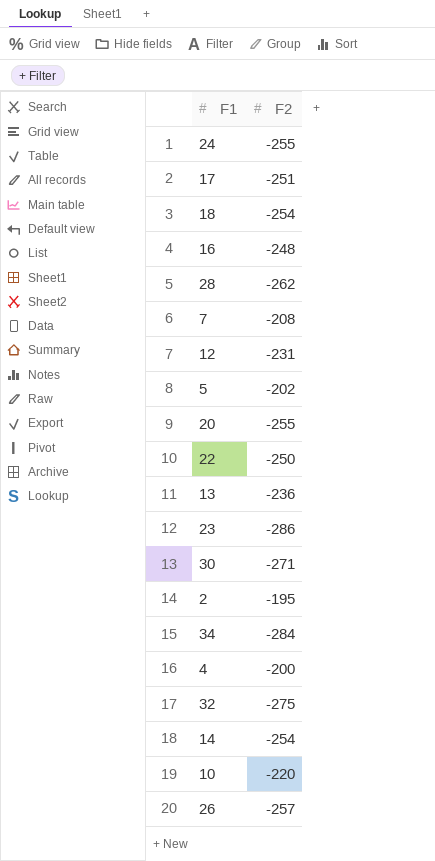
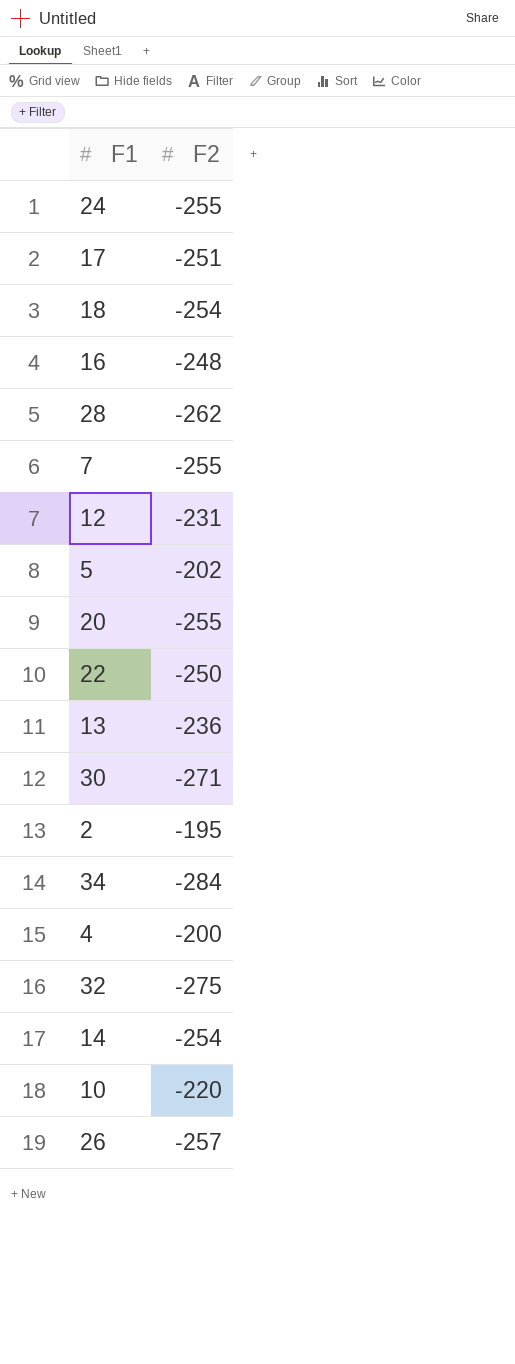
row 23: -286 -> none
7 | F2: -208 -> -255

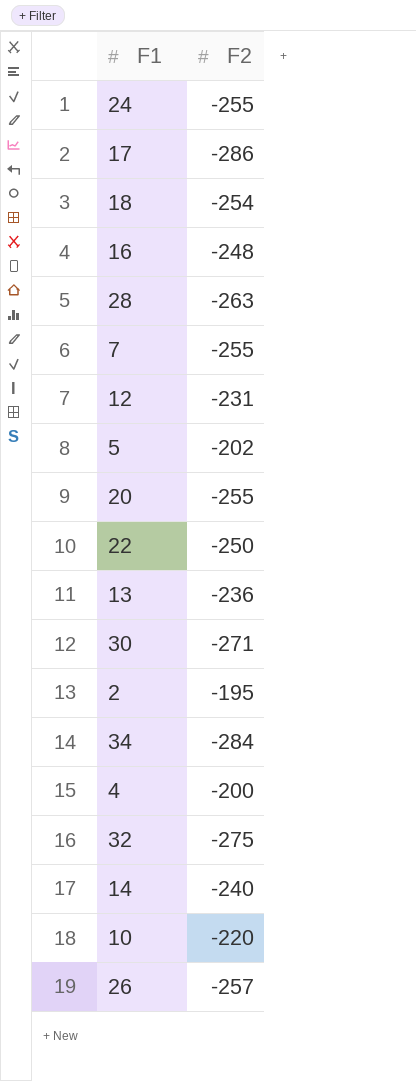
17 | F2: -251 -> -286
28 | F2: -262 -> -263
14 | F2: -254 -> -240

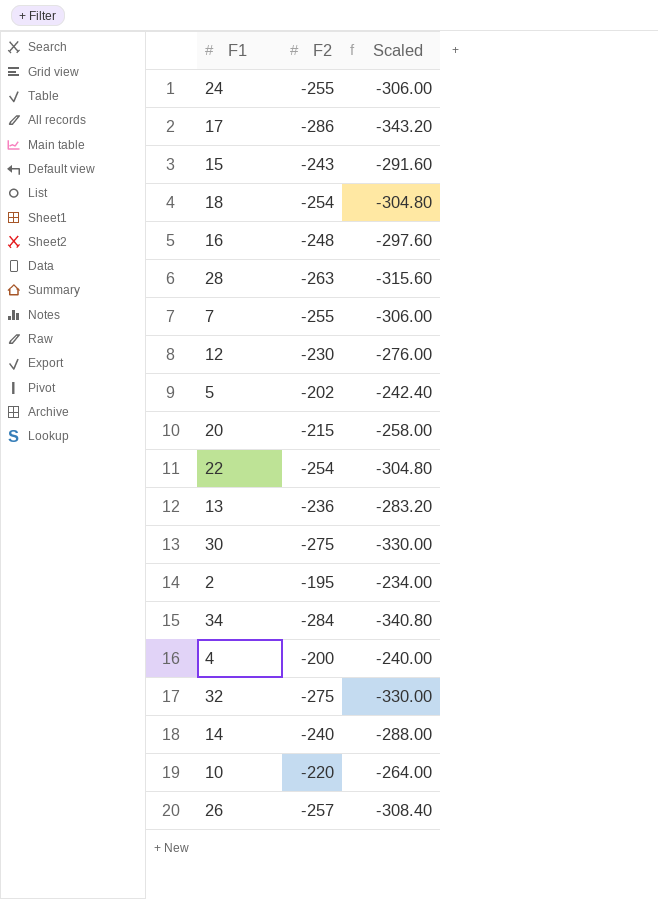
column Scaled | formula: none -> [F2] * 1.2
row 15: none -> -243 | -291.60
12 | F2: -231 -> -230
20 | F2: -255 -> -215
22 | F2: -250 -> -254
30 | F2: -271 -> -275

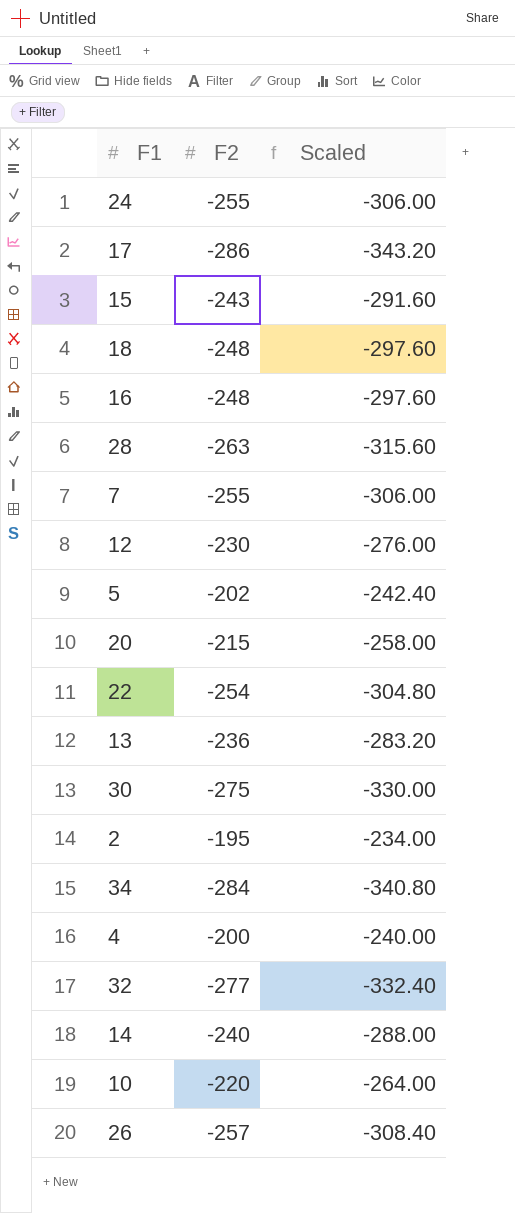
18 | F2: -254 -> -248
18 | Scaled: -304.80 -> -297.60
32 | F2: -275 -> -277
32 | Scaled: -330.00 -> -332.40

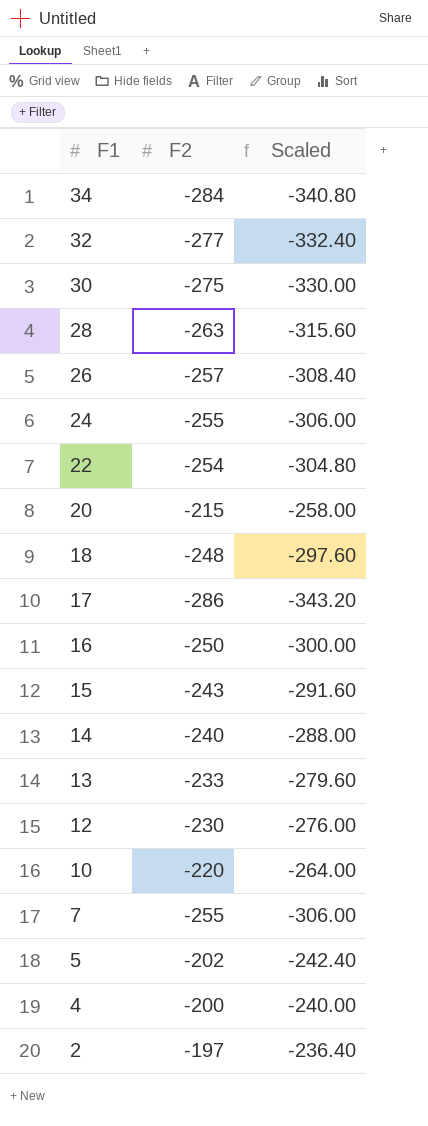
row order: none -> F1 descending
16 | F2: -248 -> -250
16 | Scaled: -297.60 -> -300.00
13 | F2: -236 -> -233
13 | Scaled: -283.20 -> -279.60
2 | F2: -195 -> -197
2 | Scaled: -234.00 -> -236.40

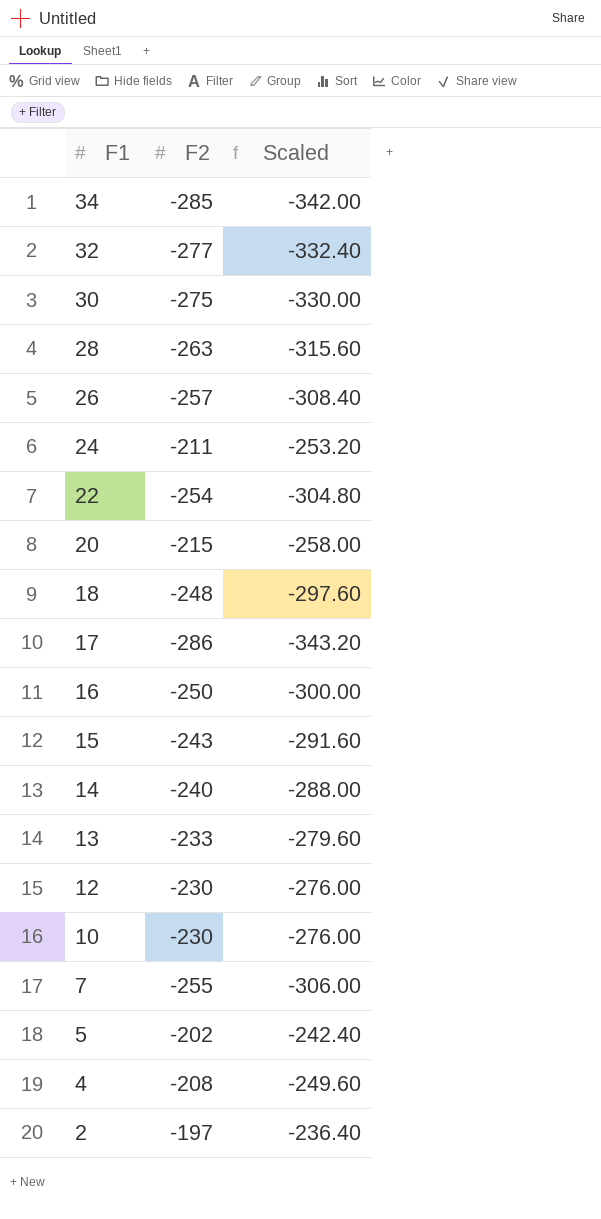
34 | F2: -284 -> -285
34 | Scaled: -340.80 -> -342.00
24 | F2: -255 -> -211
24 | Scaled: -306.00 -> -253.20
10 | F2: -220 -> -230
10 | Scaled: -264.00 -> -276.00
4 | F2: -200 -> -208
4 | Scaled: -240.00 -> -249.60

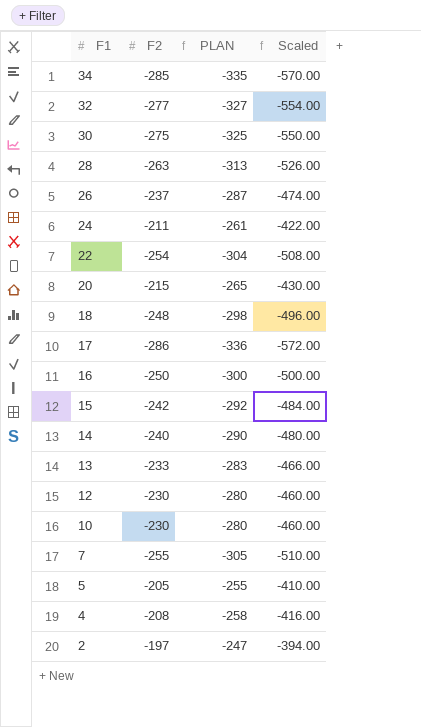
column PLAN | formula: none -> [F2] - 50
column Scaled | formula: [F2] * 1.2 -> [F2] * 2
26 | F2: -257 -> -237
15 | F2: -243 -> -242
5 | F2: -202 -> -205

